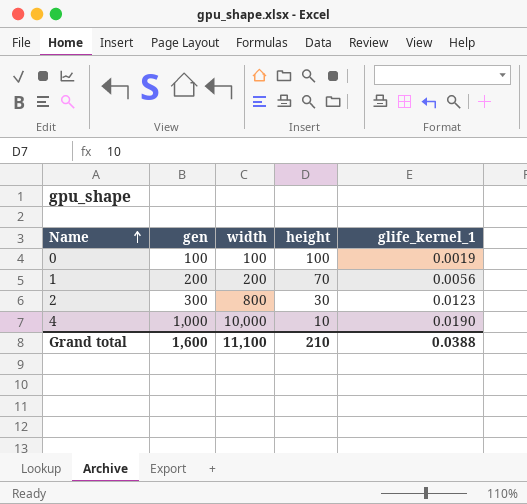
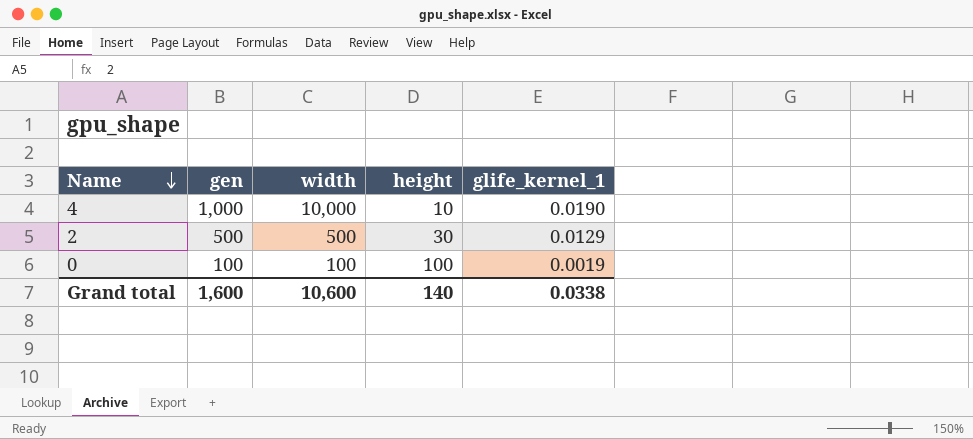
row order: Name ascending -> Name descending
row 1: 200 | 200 | 70 | 0.0056 -> none
2 | gen: 300 -> 500
2 | width: 800 -> 500
2 | glife_kernel_1: 0.0123 -> 0.0129
Grand total | width: 11,100 -> 10,600
Grand total | height: 210 -> 140
Grand total | glife_kernel_1: 0.0388 -> 0.0338

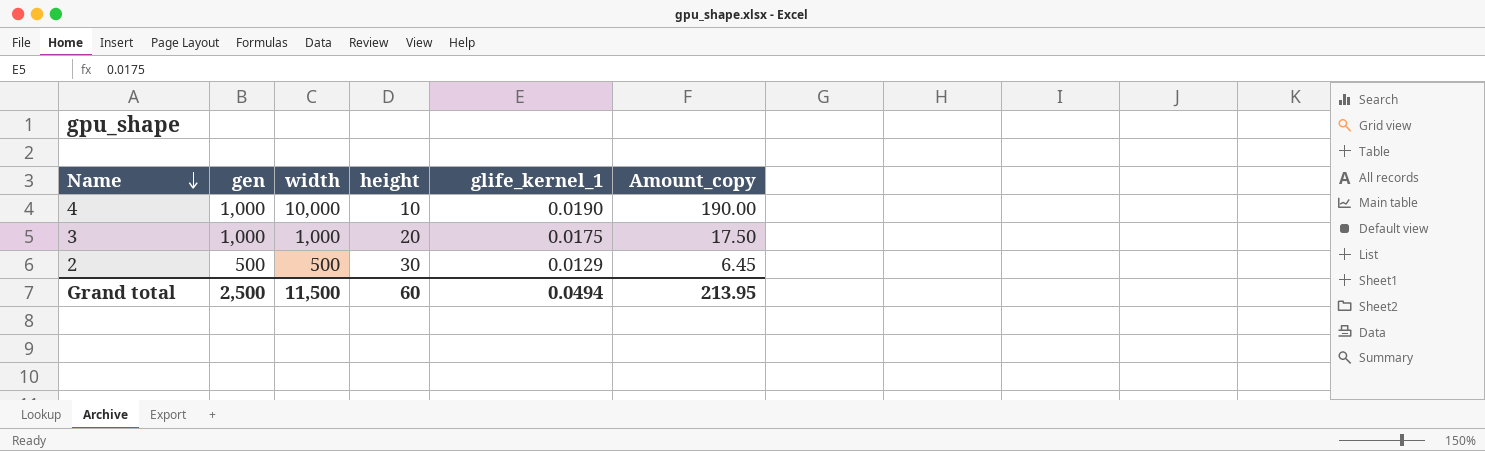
column Amount_copy | formula: none -> [width] * [glife_kernel_1]
row 0: 100 | 100 | 100 | 0.0019 -> none
row 3: none -> 1,000 | 1,000 | 20 | 0.0175 | 17.50
Grand total | gen: 1,600 -> 2,500
Grand total | width: 10,600 -> 11,500
Grand total | height: 140 -> 60
Grand total | glife_kernel_1: 0.0338 -> 0.0494

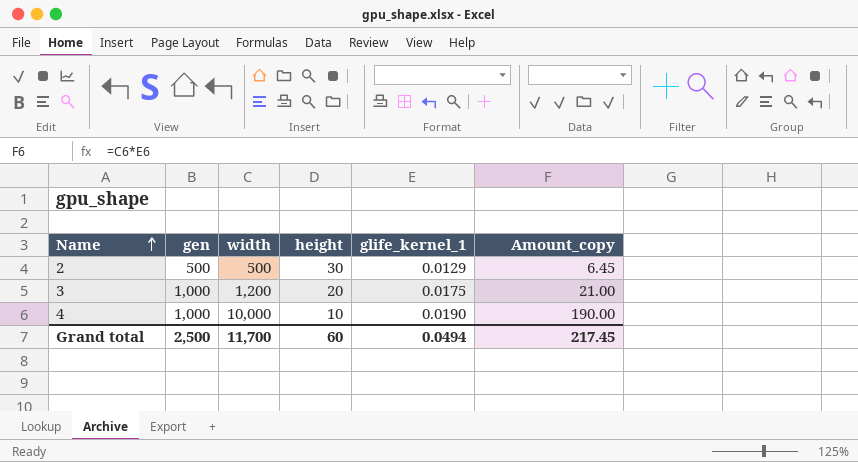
row order: Name descending -> Name ascending
3 | width: 1,000 -> 1,200
3 | Amount_copy: 17.50 -> 21.00
Grand total | width: 11,500 -> 11,700
Grand total | Amount_copy: 213.95 -> 217.45

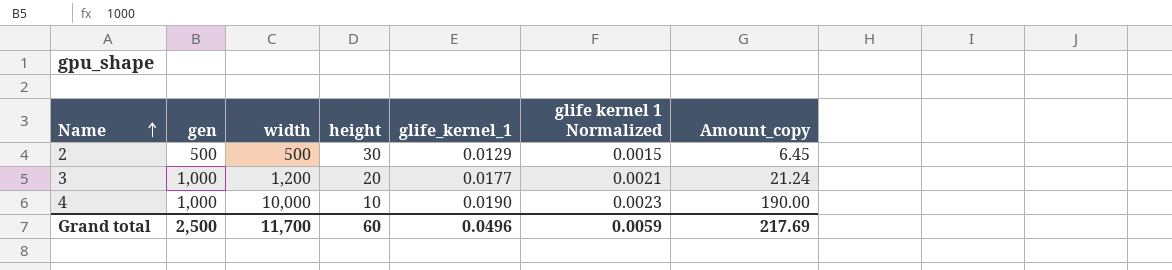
column glife kernel 1 Normalized | formula: none -> [glife_kernel_1] * 0.12
3 | glife_kernel_1: 0.0175 -> 0.0177
3 | Amount_copy: 21.00 -> 21.24
Grand total | glife_kernel_1: 0.0494 -> 0.0496
Grand total | Amount_copy: 217.45 -> 217.69

